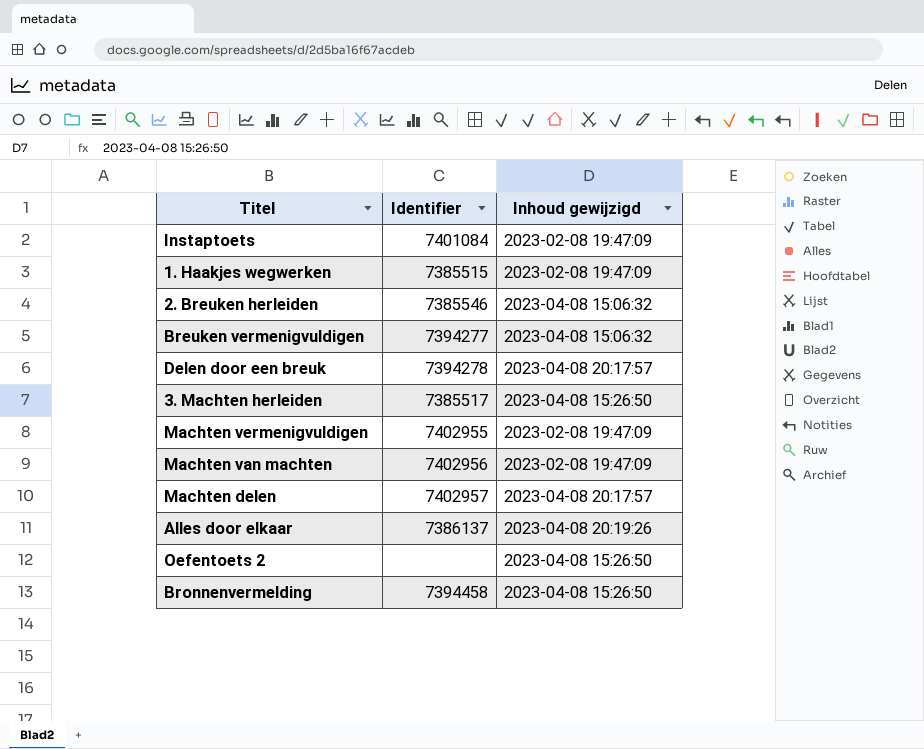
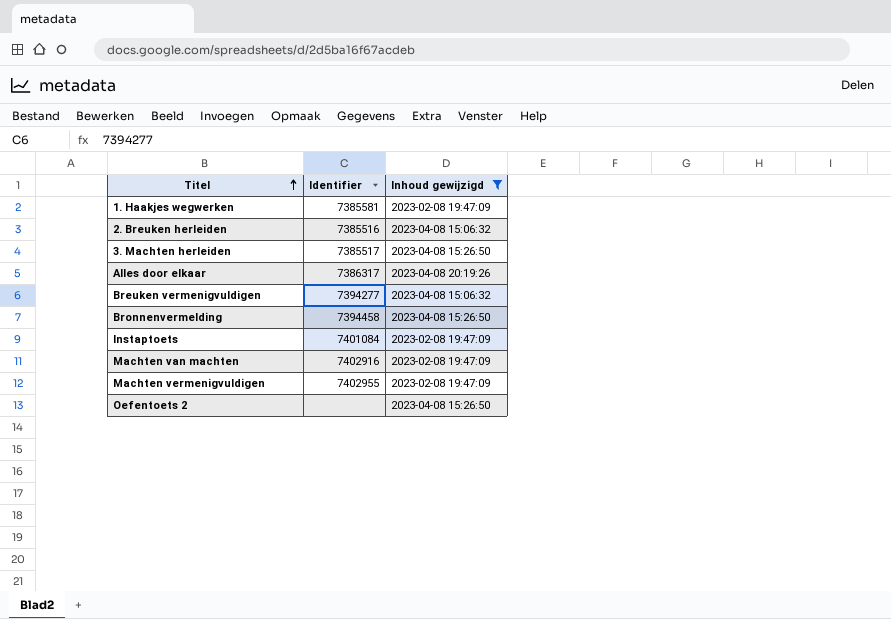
filter: none -> Inhoud gewijzigd != 2023-04-08 20:17:57
row order: none -> Titel ascending
1. Haakjes wegwerken | Identifier: 7385515 -> 7385581
2. Breuken herleiden | Identifier: 7385546 -> 7385516
Alles door elkaar | Identifier: 7386137 -> 7386317
Machten van machten | Identifier: 7402956 -> 7402916

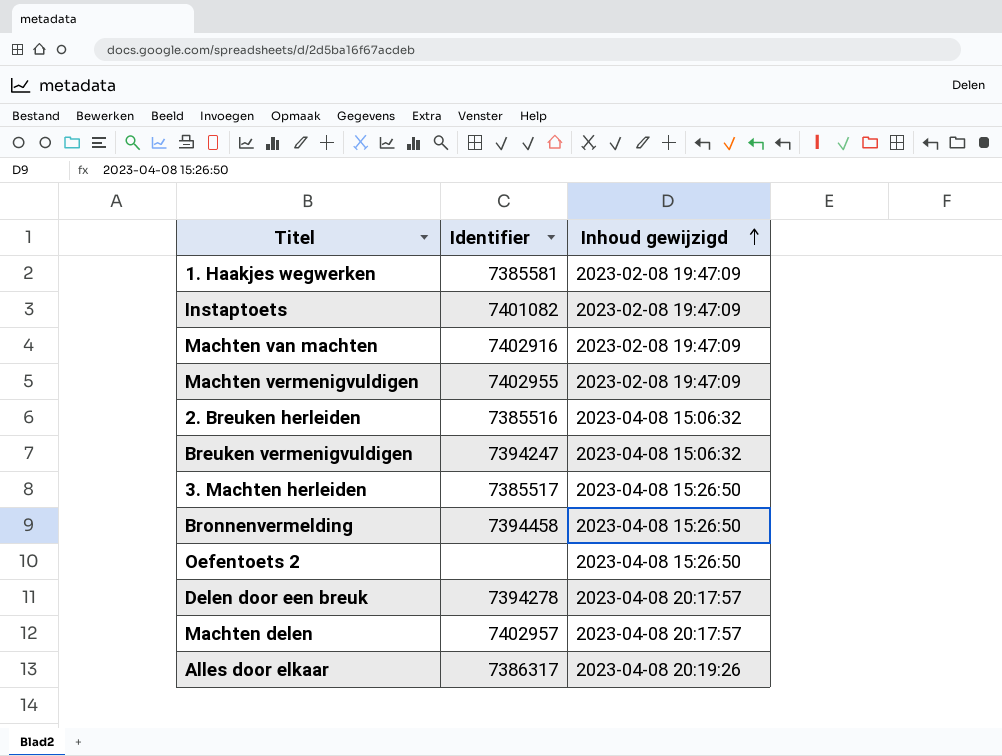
filter: Inhoud gewijzigd != 2023-04-08 20:17:57 -> none
row order: Titel ascending -> Inhoud gewijzigd ascending
Instaptoets | Identifier: 7401084 -> 7401082
Breuken vermenigvuldigen | Identifier: 7394277 -> 7394247

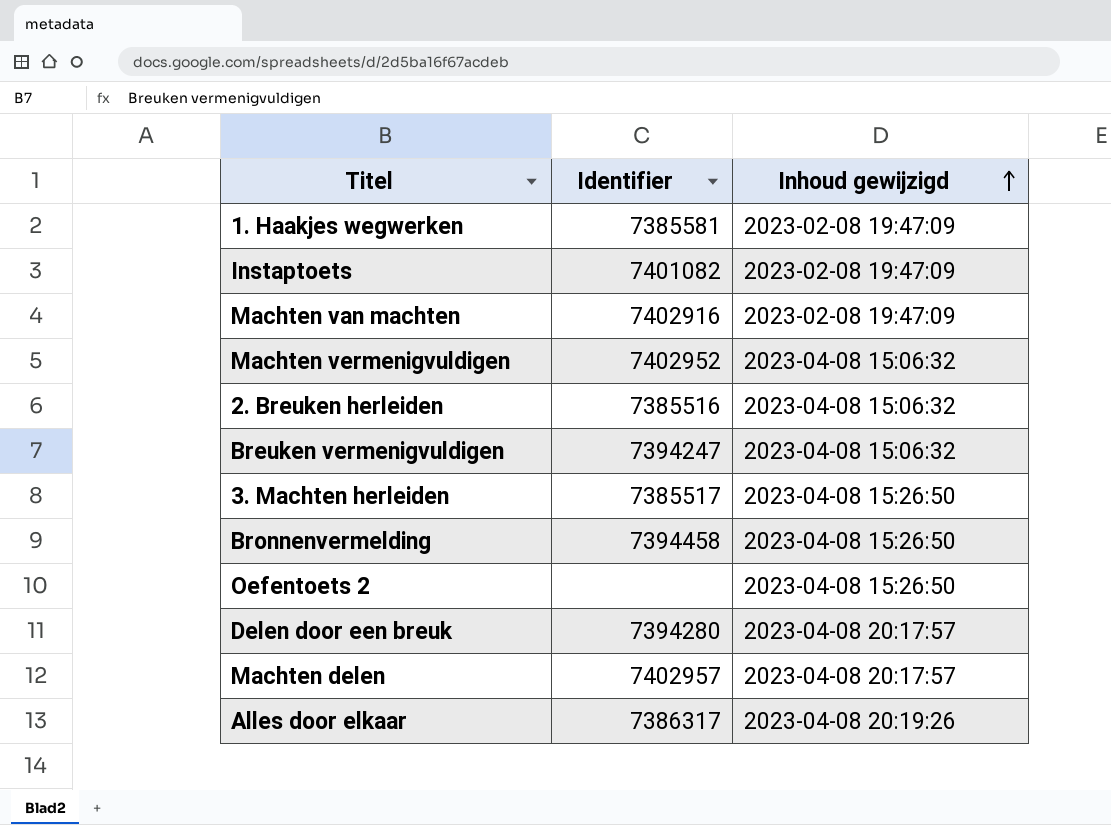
Machten vermenigvuldigen | Identifier: 7402955 -> 7402952
Machten vermenigvuldigen | Inhoud gewijzigd: 2023-02-08 19:47:09 -> 2023-04-08 15:06:32
Delen door een breuk | Identifier: 7394278 -> 7394280

